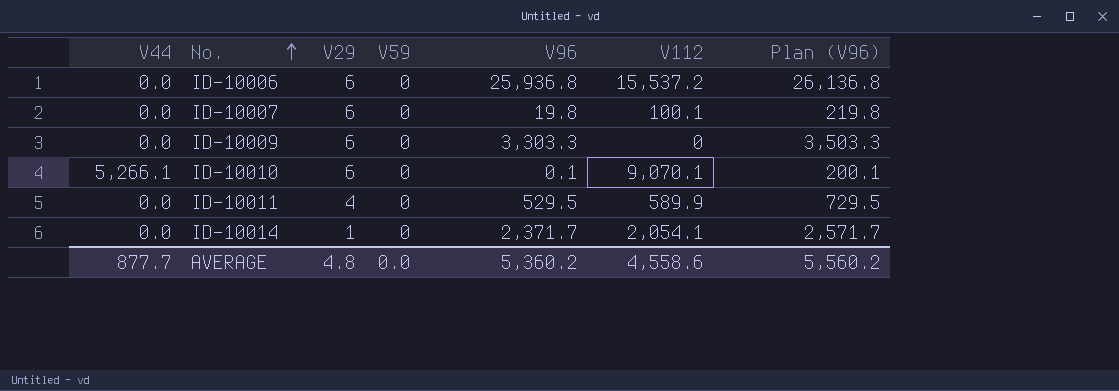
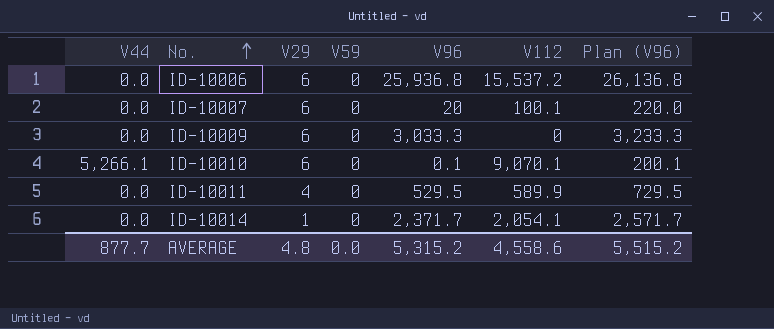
ID-10007 | V96: 19.8 -> 20
ID-10007 | Plan (V96): 219.8 -> 220.0
ID-10009 | V96: 3,303.3 -> 3,033.3
ID-10009 | Plan (V96): 3,503.3 -> 3,233.3
AVERAGE | V96: 5,360.2 -> 5,315.2
AVERAGE | Plan (V96): 5,560.2 -> 5,515.2

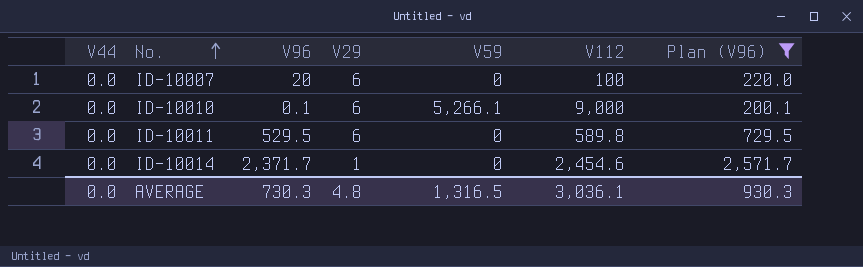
filter: none -> Plan (V96) <= 2,571.7
column V96 | position: 5 -> 3
ID-10007 | V112: 100.1 -> 100
ID-10010 | V44: 5,266.1 -> 0.0
ID-10010 | V59: 0 -> 5,266.1
ID-10010 | V112: 9,070.1 -> 9,000
ID-10011 | V29: 4 -> 6
ID-10011 | V112: 589.9 -> 589.8
ID-10014 | V112: 2,054.1 -> 2,454.6
AVERAGE | V44: 877.7 -> 0.0
AVERAGE | V96: 5,315.2 -> 730.3
AVERAGE | V59: 0.0 -> 1,316.5
AVERAGE | V112: 4,558.6 -> 3,036.1
AVERAGE | Plan (V96): 5,515.2 -> 930.3

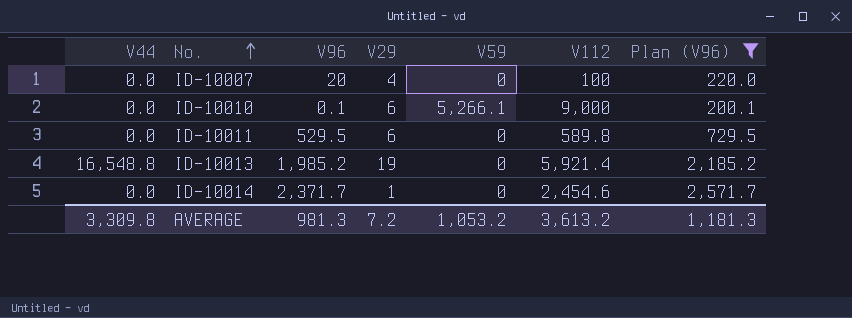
ID-10007 | V29: 6 -> 4
row ID-10013: none -> 16,548.8 | 1,985.2 | 19 | 0 | 5,921.4 | 2,185.2
AVERAGE | V44: 0.0 -> 3,309.8
AVERAGE | V96: 730.3 -> 981.3
AVERAGE | V29: 4.8 -> 7.2
AVERAGE | V59: 1,316.5 -> 1,053.2
AVERAGE | V112: 3,036.1 -> 3,613.2
AVERAGE | Plan (V96): 930.3 -> 1,181.3

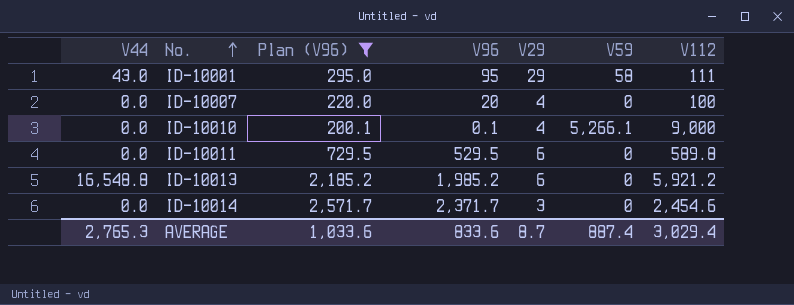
column Plan (V96) | position: 7 -> 3
row ID-10001: none -> 43.0 | 295.0 | 95 | 29 | 58 | 111
ID-10010 | V29: 6 -> 4
ID-10013 | V29: 19 -> 6
ID-10013 | V112: 5,921.4 -> 5,921.2
ID-10014 | V29: 1 -> 3
AVERAGE | V44: 3,309.8 -> 2,765.3
AVERAGE | Plan (V96): 1,181.3 -> 1,033.6
AVERAGE | V96: 981.3 -> 833.6
AVERAGE | V29: 7.2 -> 8.7
AVERAGE | V59: 1,053.2 -> 887.4
AVERAGE | V112: 3,613.2 -> 3,029.4

